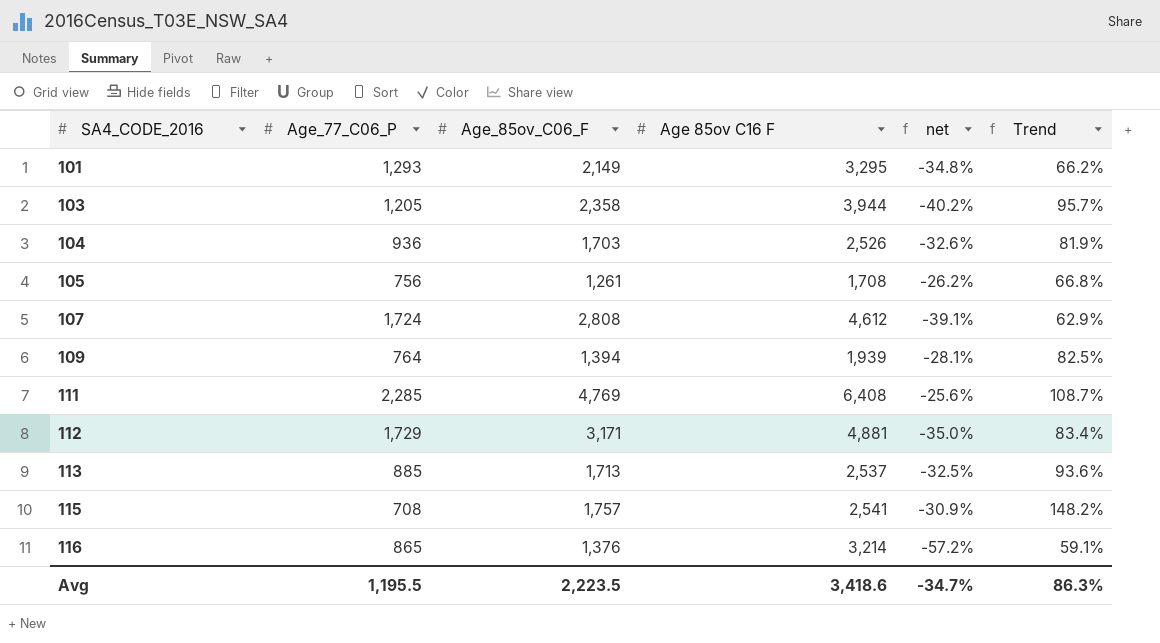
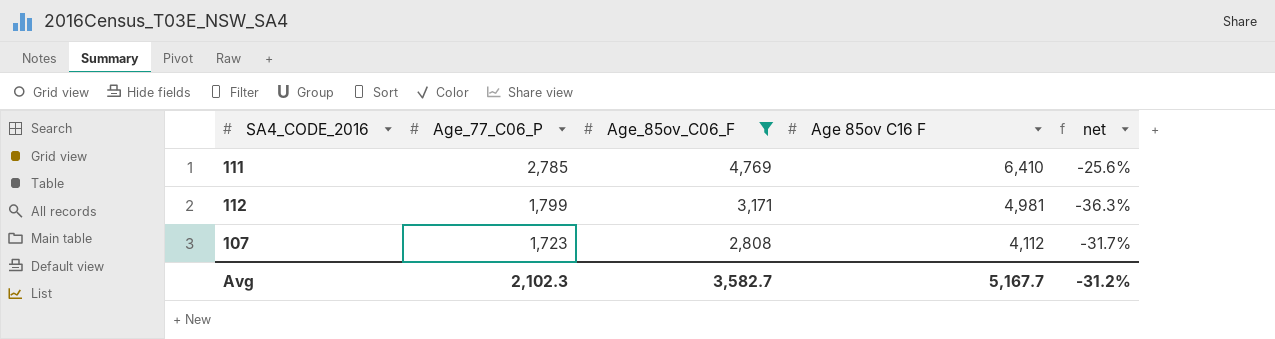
filter: none -> Age_85ov_C06_F >= 2,808
row order: SA4_CODE_2016 ascending -> Age_77_C06_P descending
column Trend | formula: ([Age_85ov_C06_F] - [Age_77_C06_P]) / [Age_77_C06_P] -> none
111 | Age_77_C06_P: 2,285 -> 2,785
111 | Age 85ov C16 F: 6,408 -> 6,410
112 | Age_77_C06_P: 1,729 -> 1,799
112 | Age 85ov C16 F: 4,881 -> 4,981
112 | net: -35.0% -> -36.3%
107 | Age_77_C06_P: 1,724 -> 1,723
107 | Age 85ov C16 F: 4,612 -> 4,112
107 | net: -39.1% -> -31.7%
Avg | Age_77_C06_P: 1,195.5 -> 2,102.3
Avg | Age_85ov_C06_F: 2,223.5 -> 3,582.7
Avg | Age 85ov C16 F: 3,418.6 -> 5,167.7
Avg | net: -34.7% -> -31.2%

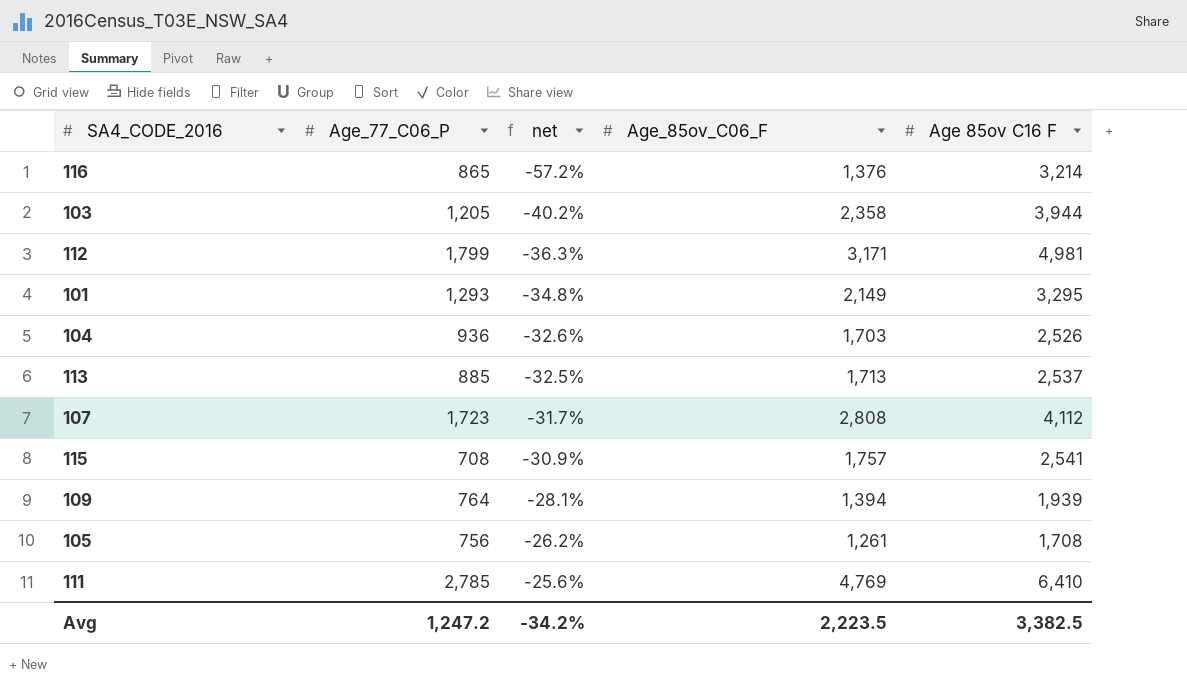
filter: Age_85ov_C06_F >= 2,808 -> none
row order: Age_77_C06_P descending -> net ascending
column net | position: 5 -> 3
Avg | Age_77_C06_P: 2,102.3 -> 1,247.2
Avg | net: -31.2% -> -34.2%
Avg | Age_85ov_C06_F: 3,582.7 -> 2,223.5
Avg | Age 85ov C16 F: 5,167.7 -> 3,382.5

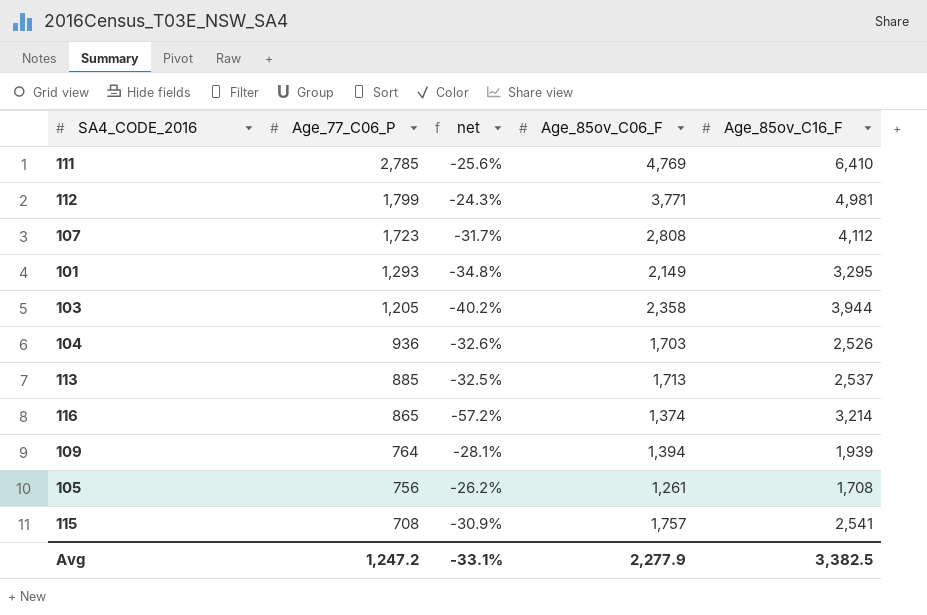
row order: net ascending -> Age_77_C06_P descending
column name: Age 85ov C16 F -> Age_85ov_C16_F
112 | net: -36.3% -> -24.3%
112 | Age_85ov_C06_F: 3,171 -> 3,771
116 | Age_85ov_C06_F: 1,376 -> 1,374
Avg | net: -34.2% -> -33.1%
Avg | Age_85ov_C06_F: 2,223.5 -> 2,277.9

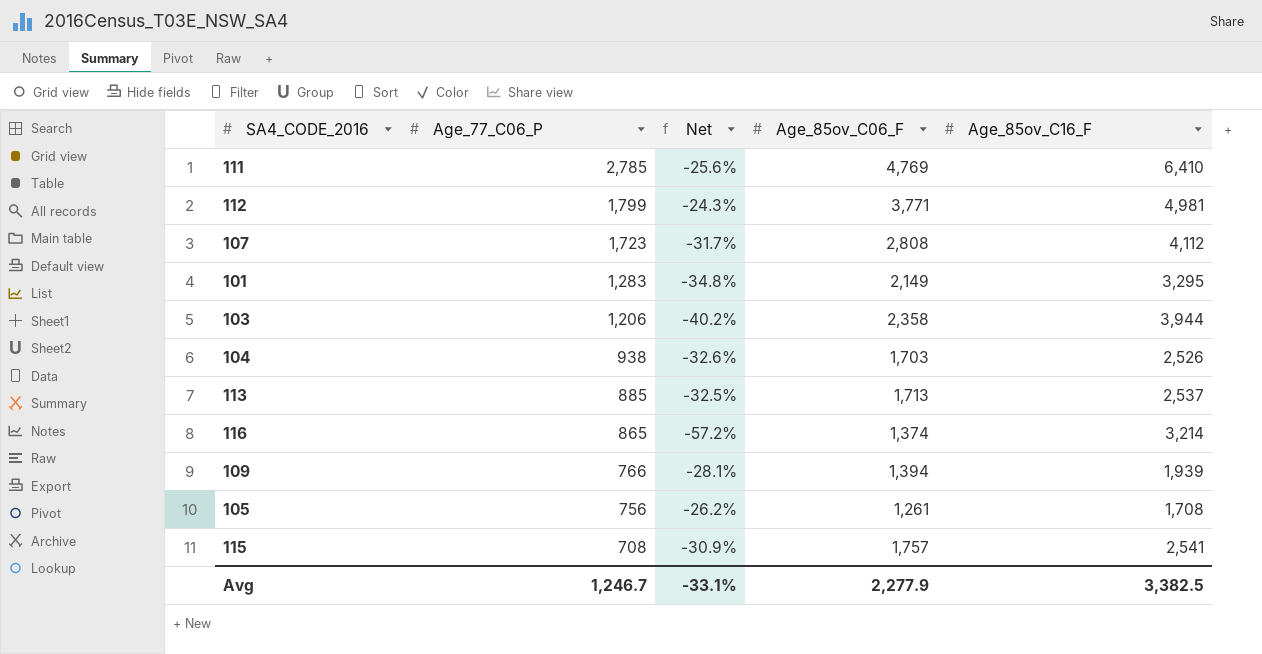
column name: net -> Net
101 | Age_77_C06_P: 1,293 -> 1,283
103 | Age_77_C06_P: 1,205 -> 1,206
104 | Age_77_C06_P: 936 -> 938
109 | Age_77_C06_P: 764 -> 766
Avg | Age_77_C06_P: 1,247.2 -> 1,246.7

